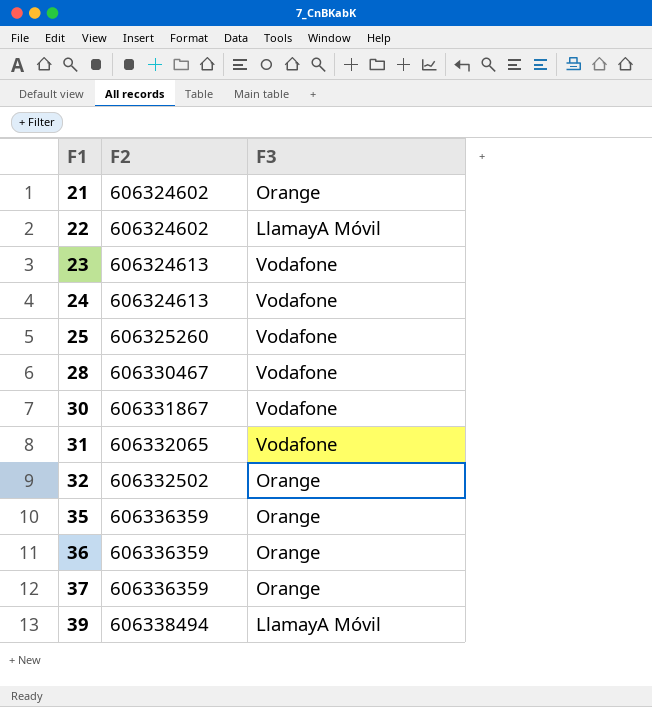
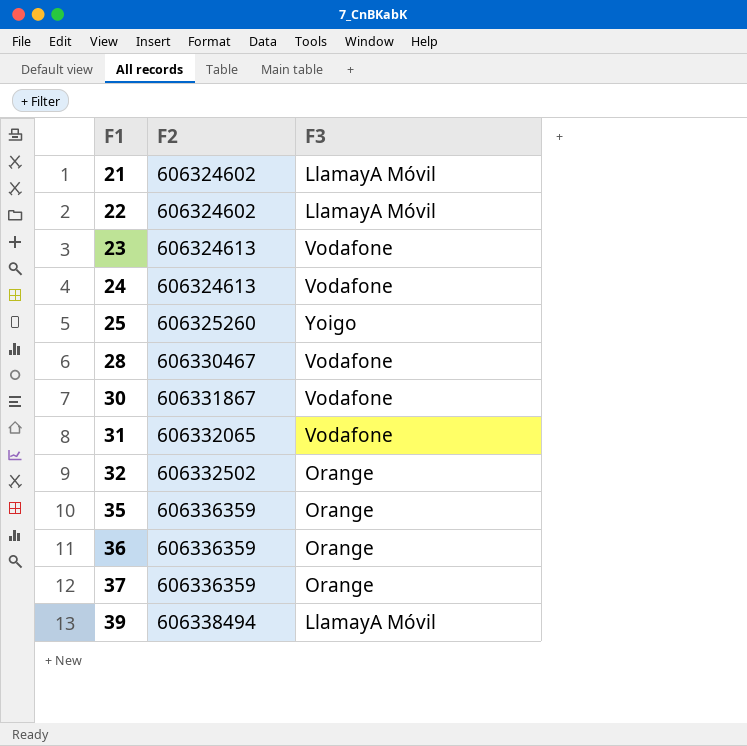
21 | F3: Orange -> LlamayA Móvil
25 | F3: Vodafone -> Yoigo

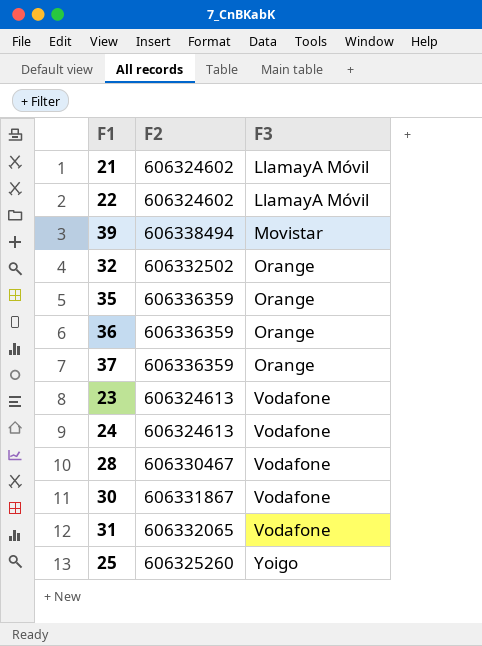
row order: F1 ascending -> F3 ascending
39 | F3: LlamayA Móvil -> Movistar

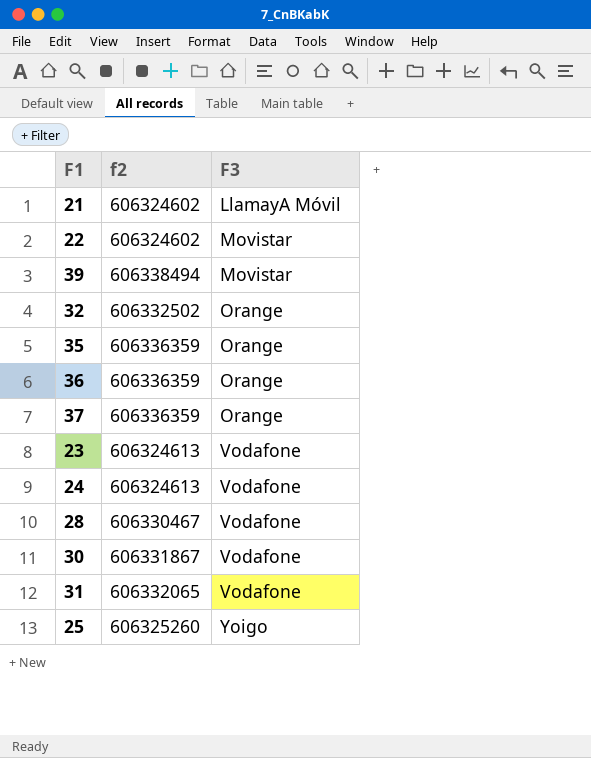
column name: F2 -> f2
22 | F3: LlamayA Móvil -> Movistar

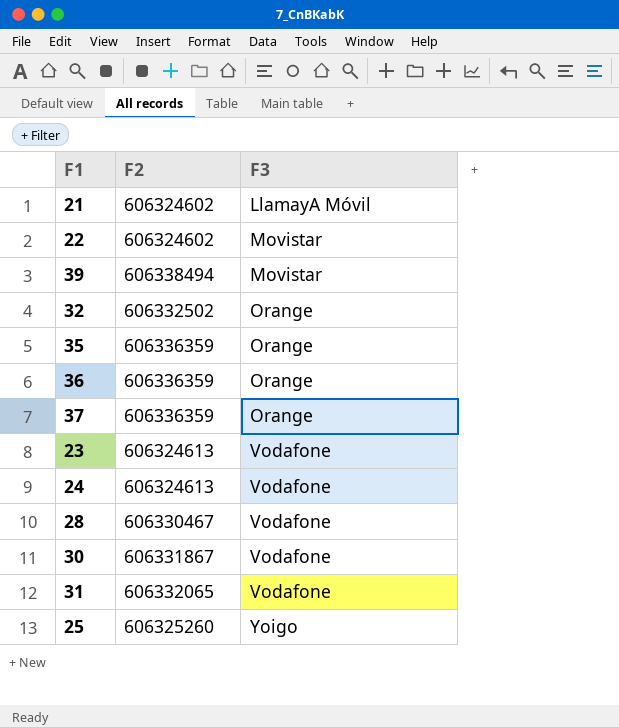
column name: f2 -> F2

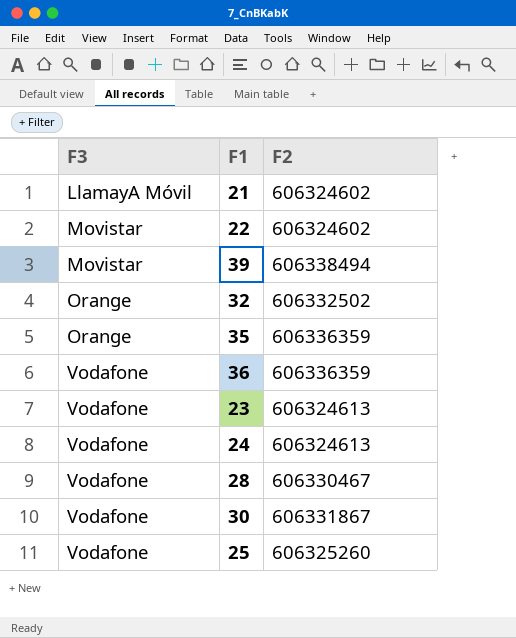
column F3 | position: 3 -> 1
row 37: 606336359 | Orange -> none
row 31: 606332065 | Vodafone -> none
36 | F3: Orange -> Vodafone
25 | F3: Yoigo -> Vodafone

